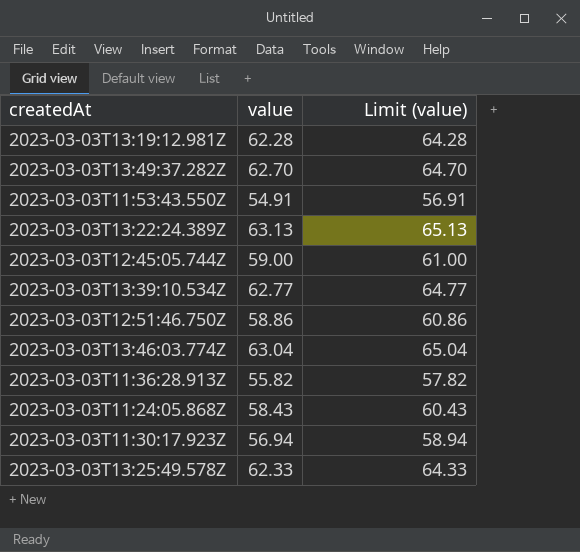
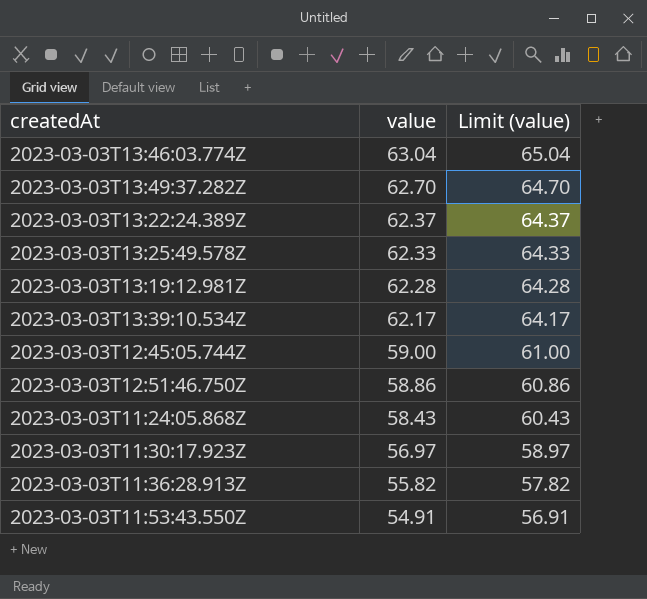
row order: none -> value descending
2023-03-03T13:22:24.389Z | value: 63.13 -> 62.37
2023-03-03T13:22:24.389Z | Limit (value): 65.13 -> 64.37
2023-03-03T13:39:10.534Z | value: 62.77 -> 62.17
2023-03-03T13:39:10.534Z | Limit (value): 64.77 -> 64.17
2023-03-03T11:30:17.923Z | value: 56.94 -> 56.97
2023-03-03T11:30:17.923Z | Limit (value): 58.94 -> 58.97

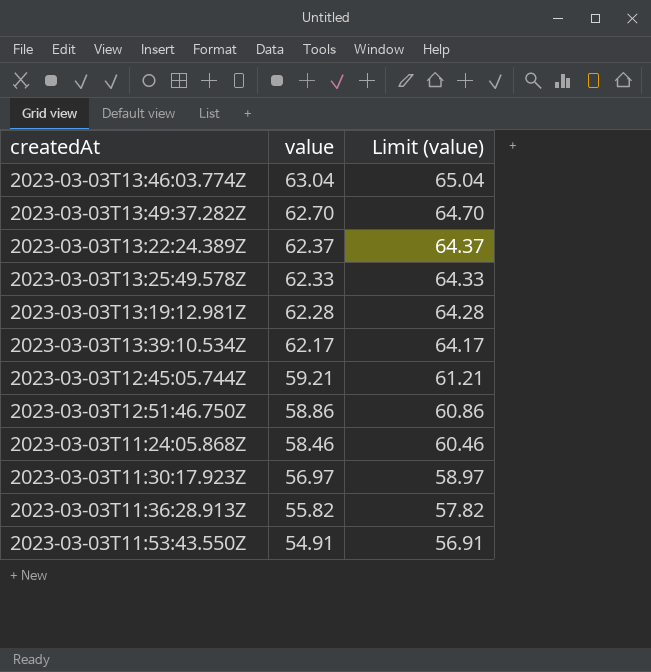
2023-03-03T12:45:05.744Z | value: 59.00 -> 59.21
2023-03-03T12:45:05.744Z | Limit (value): 61.00 -> 61.21
2023-03-03T11:24:05.868Z | value: 58.43 -> 58.46
2023-03-03T11:24:05.868Z | Limit (value): 60.43 -> 60.46

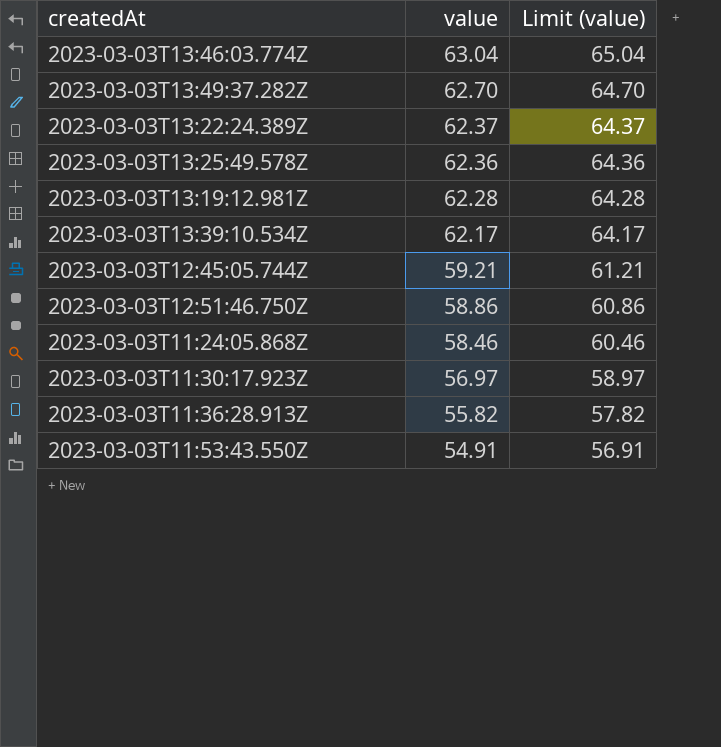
2023-03-03T13:25:49.578Z | value: 62.33 -> 62.36
2023-03-03T13:25:49.578Z | Limit (value): 64.33 -> 64.36

